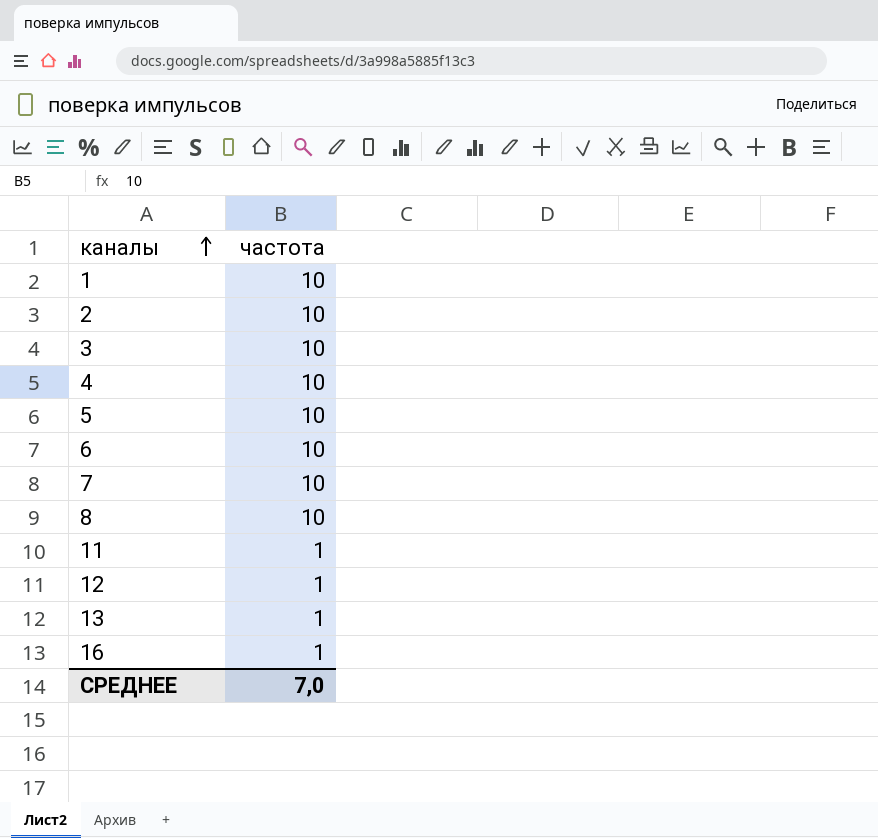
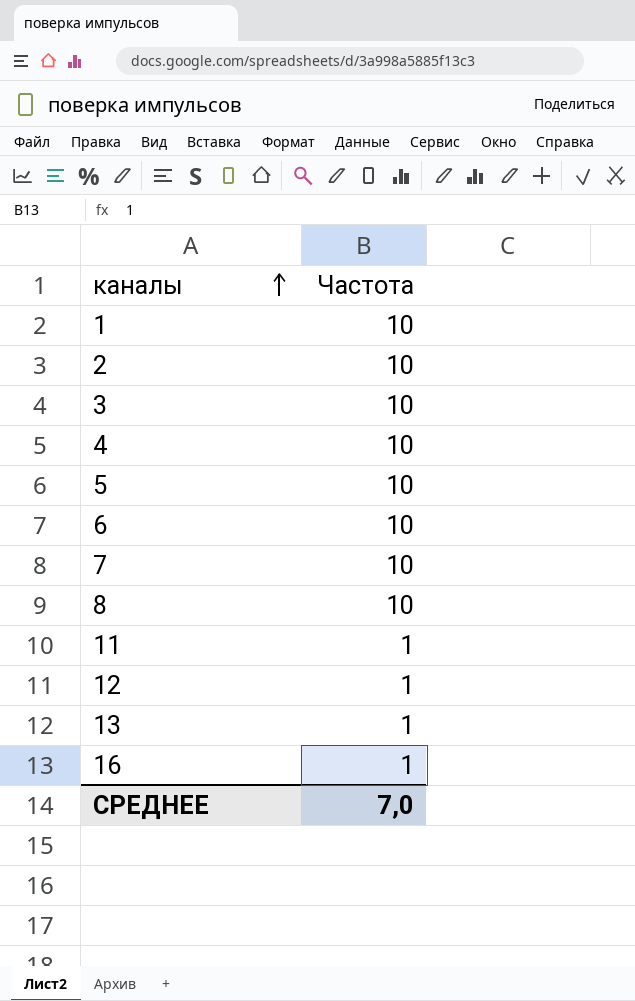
column name: частота -> Частота

